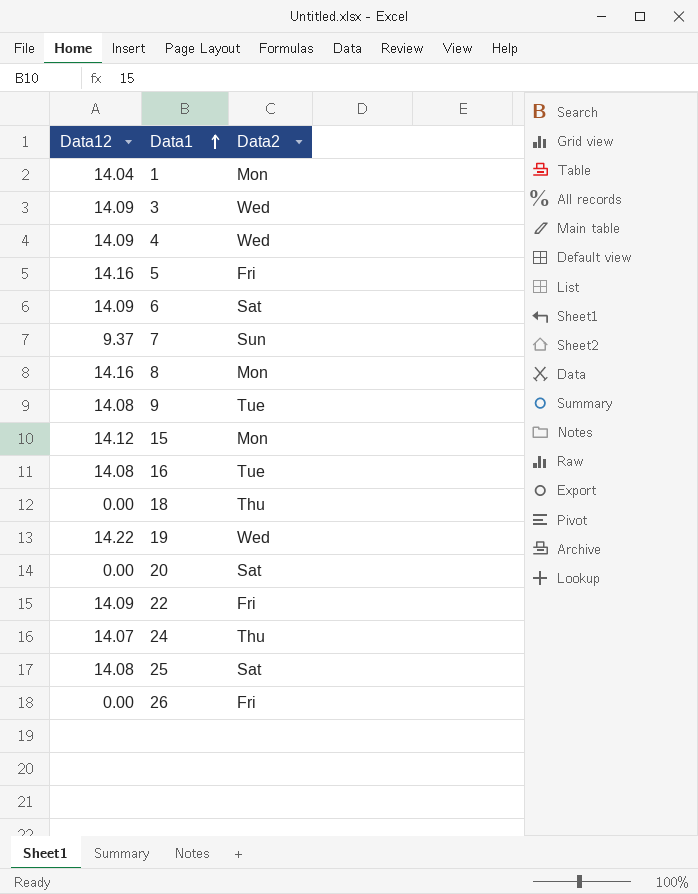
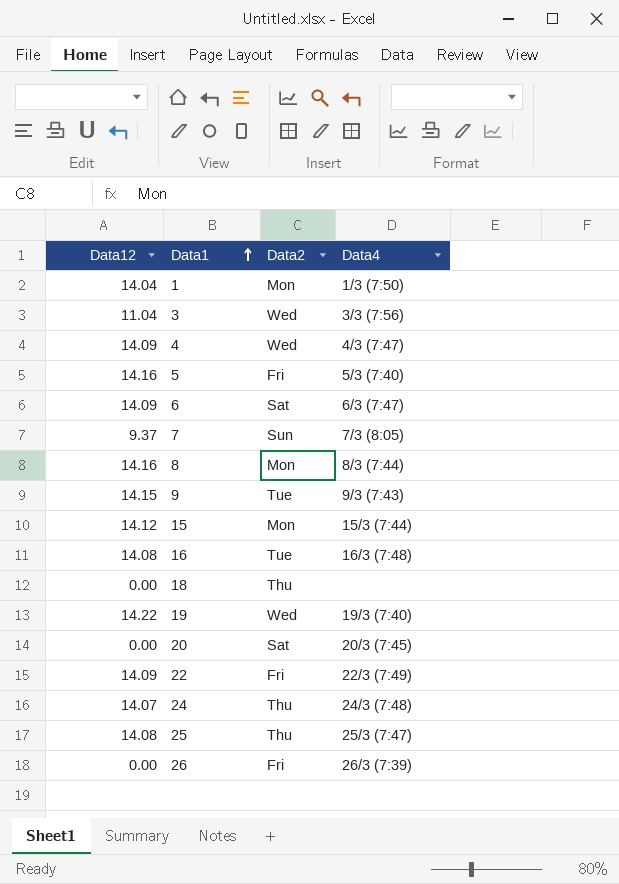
column Data4 | position: none -> 4
3 | Data12: 14.09 -> 11.04
9 | Data12: 14.08 -> 14.15
25 | Data2: Sat -> Thu

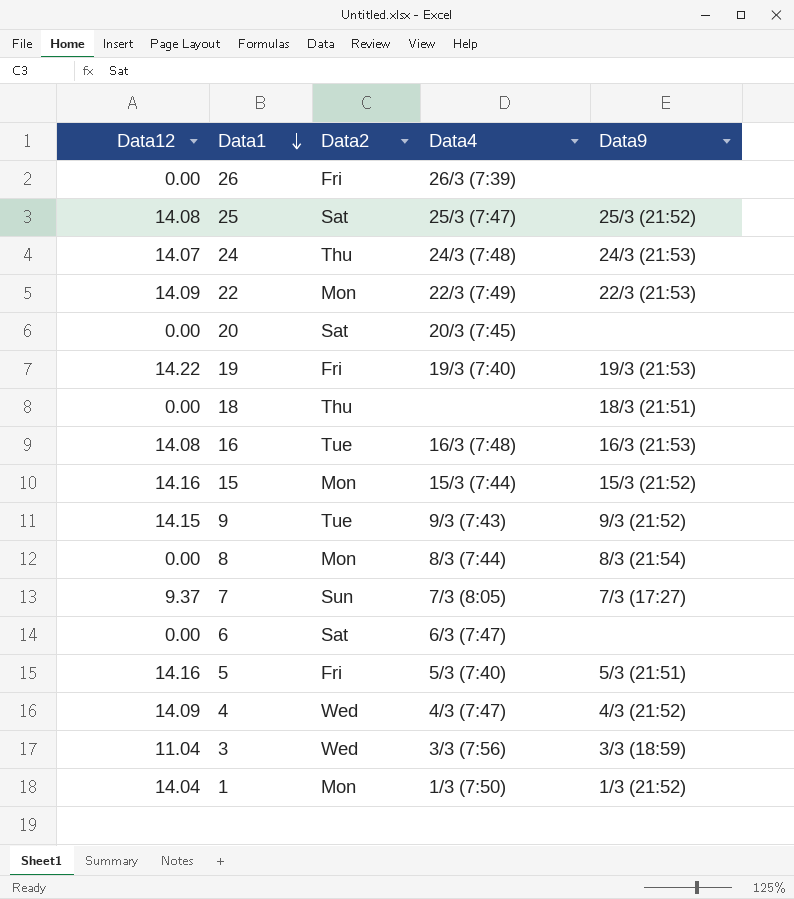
row order: Data1 ascending -> Data1 descending
column Data9 | position: none -> 5
25 | Data2: Thu -> Sat
22 | Data2: Fri -> Mon
19 | Data2: Wed -> Fri
15 | Data12: 14.12 -> 14.16
8 | Data12: 14.16 -> 0.00
6 | Data12: 14.09 -> 0.00

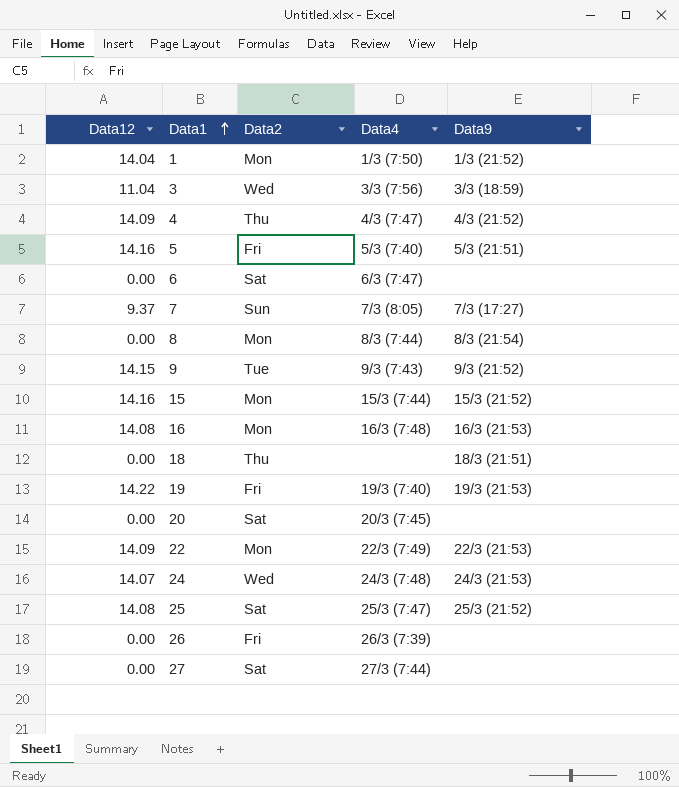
row order: Data1 descending -> Data1 ascending
4 | Data2: Wed -> Thu
16 | Data2: Tue -> Mon
24 | Data2: Thu -> Wed
row 27: none -> 0.00 | Sat | 27/3 (7:44) | none

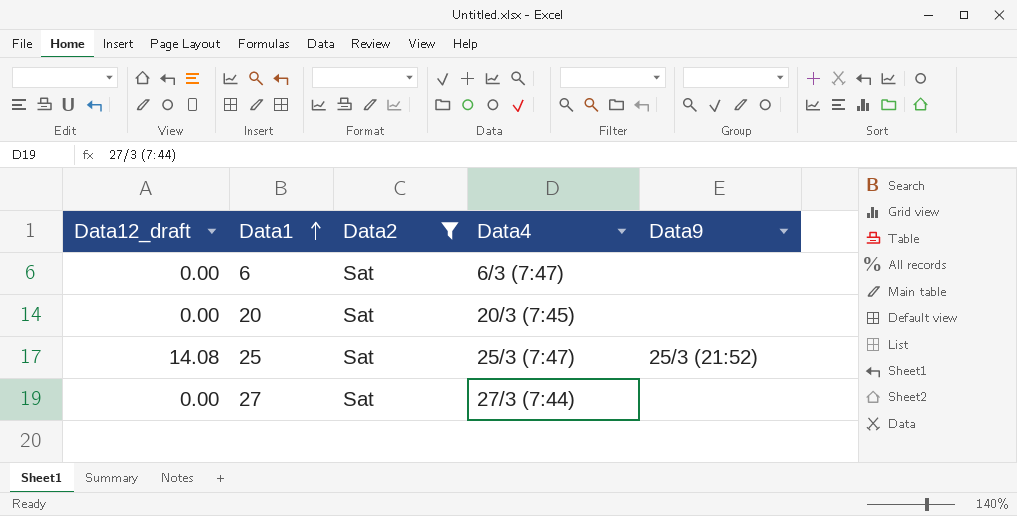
filter: none -> Data2 = Sat
column name: Data12 -> Data12_draft

